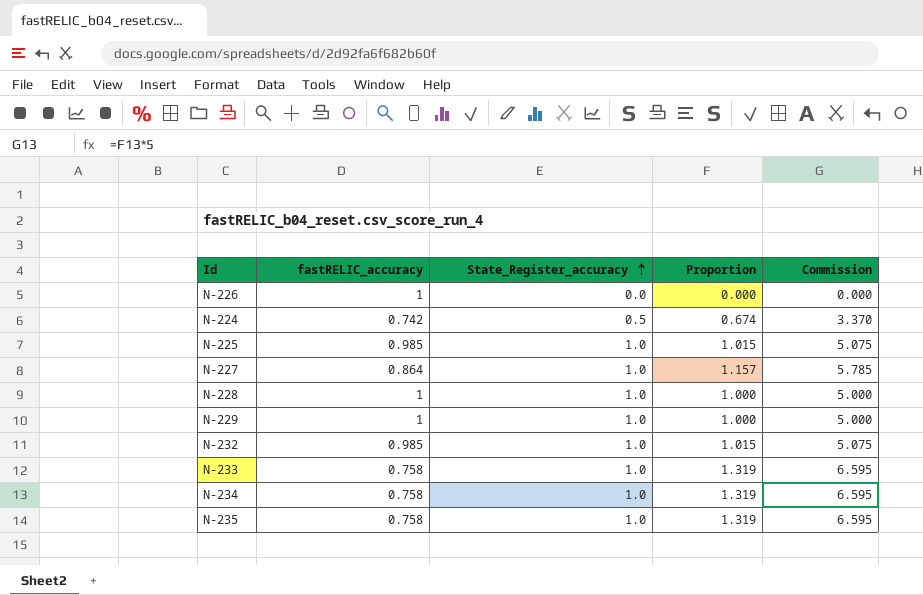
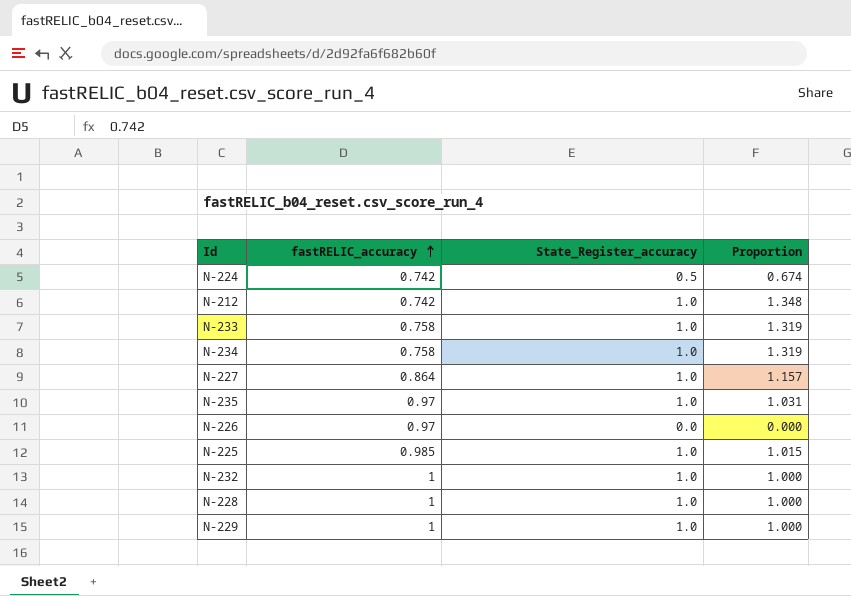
row order: State_Register_accuracy ascending -> fastRELIC_accuracy ascending
column Commission | formula: [Proportion] * 5 -> none
row N-212: none -> 0.742 | 1.0 | 1.348
N-235 | fastRELIC_accuracy: 0.758 -> 0.97
N-235 | Proportion: 1.319 -> 1.031
N-226 | fastRELIC_accuracy: 1 -> 0.97
N-232 | fastRELIC_accuracy: 0.985 -> 1
N-232 | Proportion: 1.015 -> 1.000

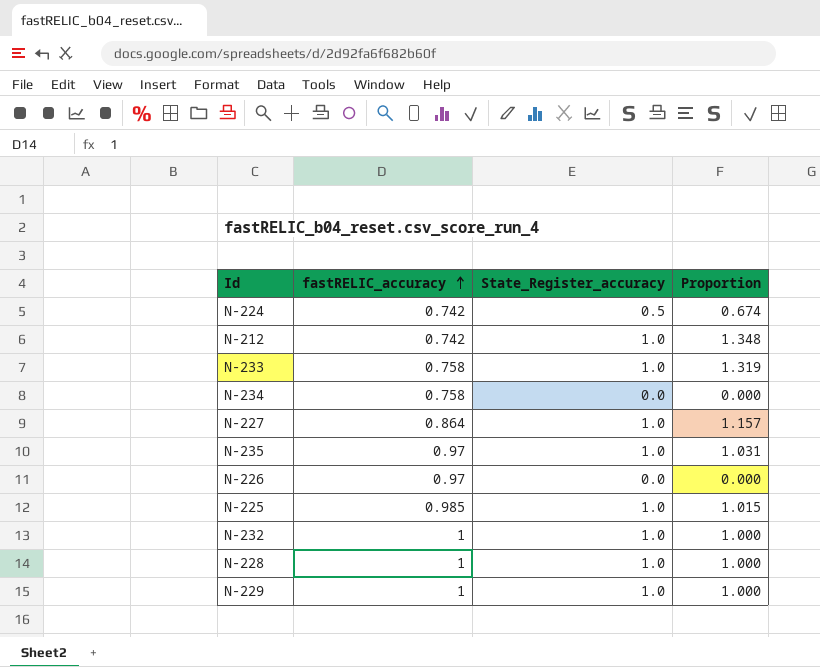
N-234 | State_Register_accuracy: 1.0 -> 0.0
N-234 | Proportion: 1.319 -> 0.000

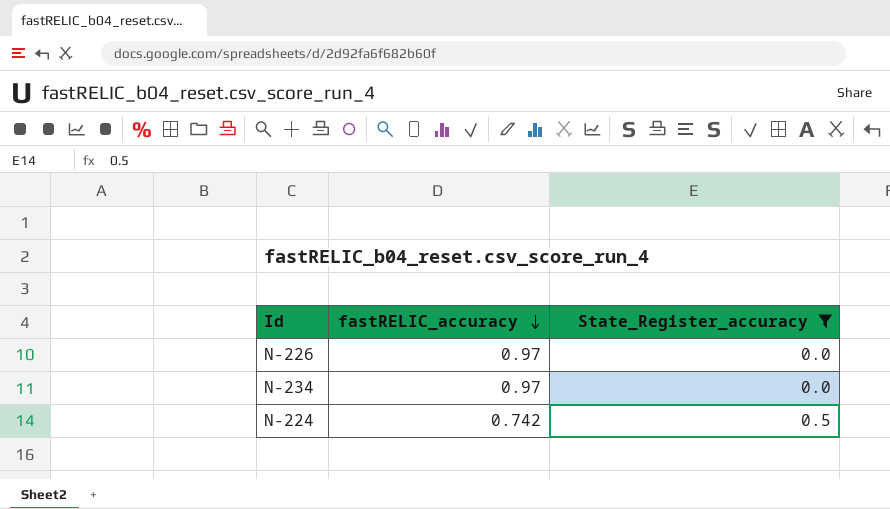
filter: none -> State_Register_accuracy != 1.0
row order: fastRELIC_accuracy ascending -> fastRELIC_accuracy descending
column Proportion | formula: [State_Register_accuracy] / [fastRELIC_accuracy] -> none
N-234 | fastRELIC_accuracy: 0.758 -> 0.97

